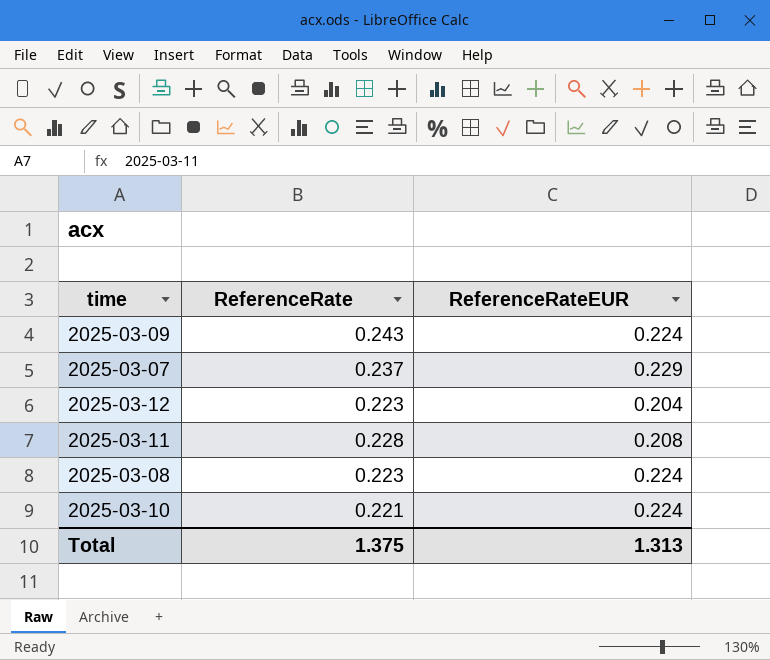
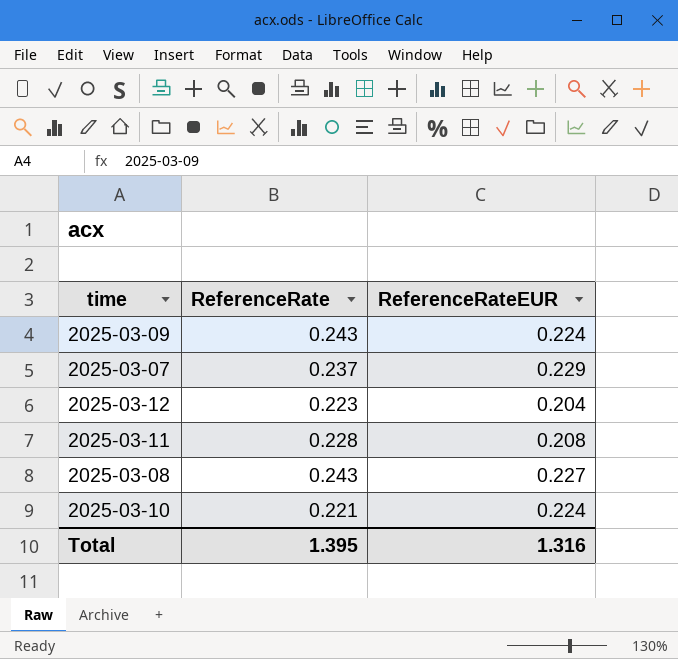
2025-03-08 | ReferenceRate: 0.223 -> 0.243
2025-03-08 | ReferenceRateEUR: 0.224 -> 0.227
Total | ReferenceRate: 1.375 -> 1.395
Total | ReferenceRateEUR: 1.313 -> 1.316

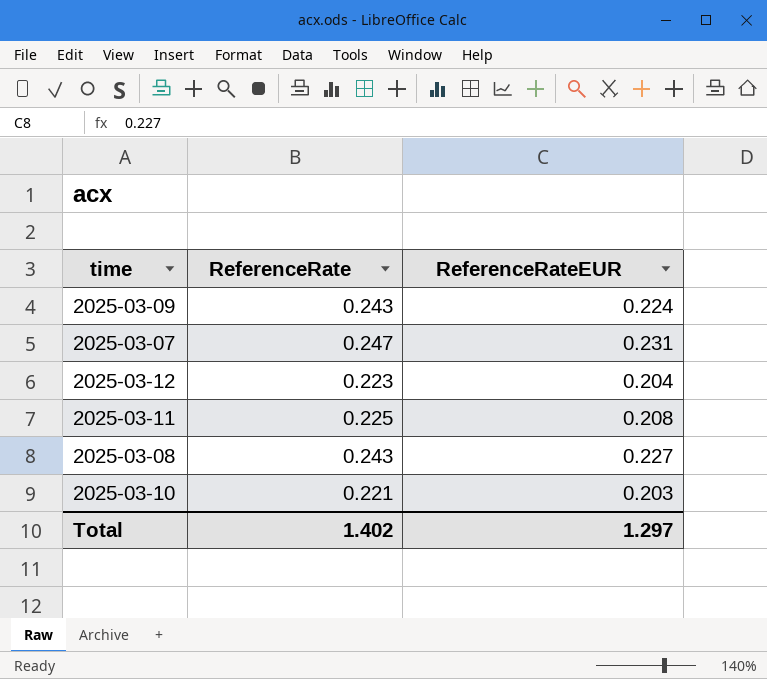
2025-03-07 | ReferenceRate: 0.237 -> 0.247
2025-03-07 | ReferenceRateEUR: 0.229 -> 0.231
2025-03-11 | ReferenceRate: 0.228 -> 0.225
2025-03-10 | ReferenceRateEUR: 0.224 -> 0.203
Total | ReferenceRate: 1.395 -> 1.402
Total | ReferenceRateEUR: 1.316 -> 1.297

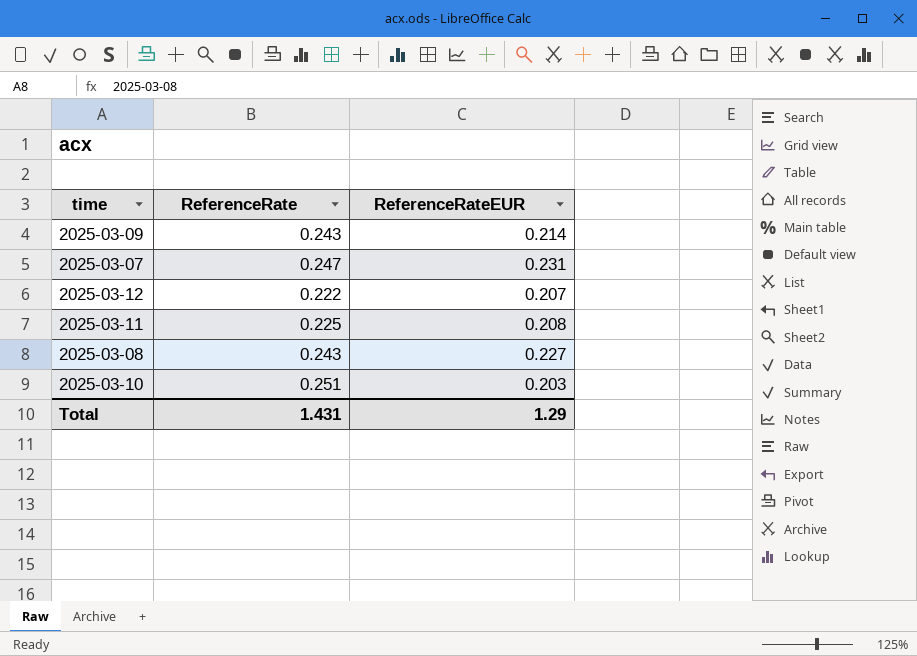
2025-03-09 | ReferenceRateEUR: 0.224 -> 0.214
2025-03-12 | ReferenceRate: 0.223 -> 0.222
2025-03-12 | ReferenceRateEUR: 0.204 -> 0.207
2025-03-10 | ReferenceRate: 0.221 -> 0.251
Total | ReferenceRate: 1.402 -> 1.431
Total | ReferenceRateEUR: 1.297 -> 1.29

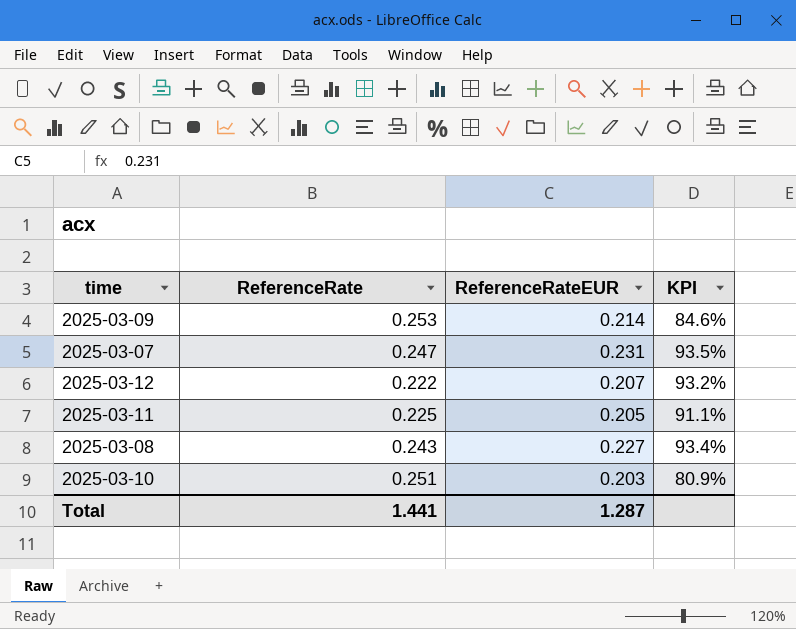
column KPI | formula: none -> [ReferenceRateEUR] / [ReferenceRate]
2025-03-09 | ReferenceRate: 0.243 -> 0.253
2025-03-11 | ReferenceRateEUR: 0.208 -> 0.205
Total | ReferenceRate: 1.431 -> 1.441
Total | ReferenceRateEUR: 1.29 -> 1.287

